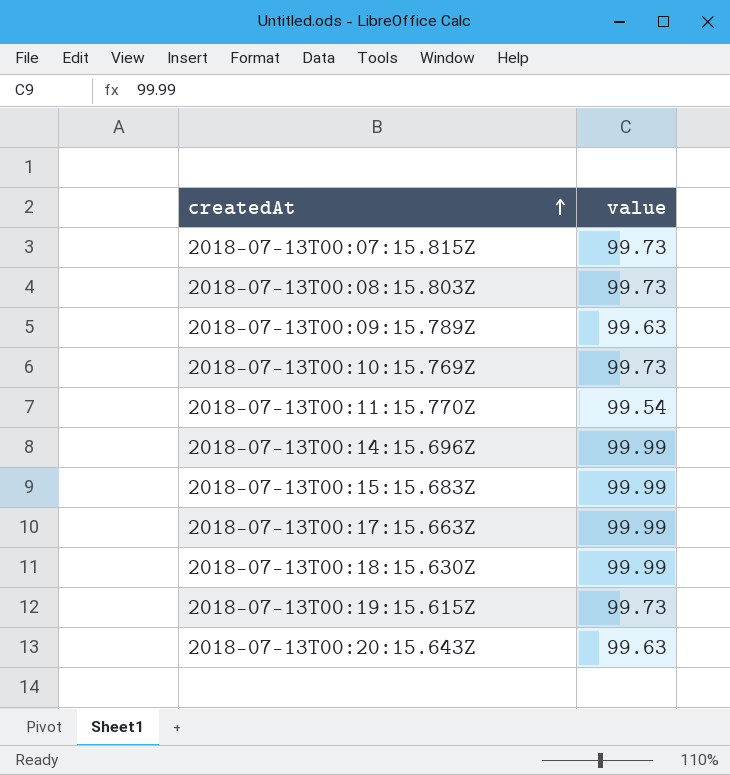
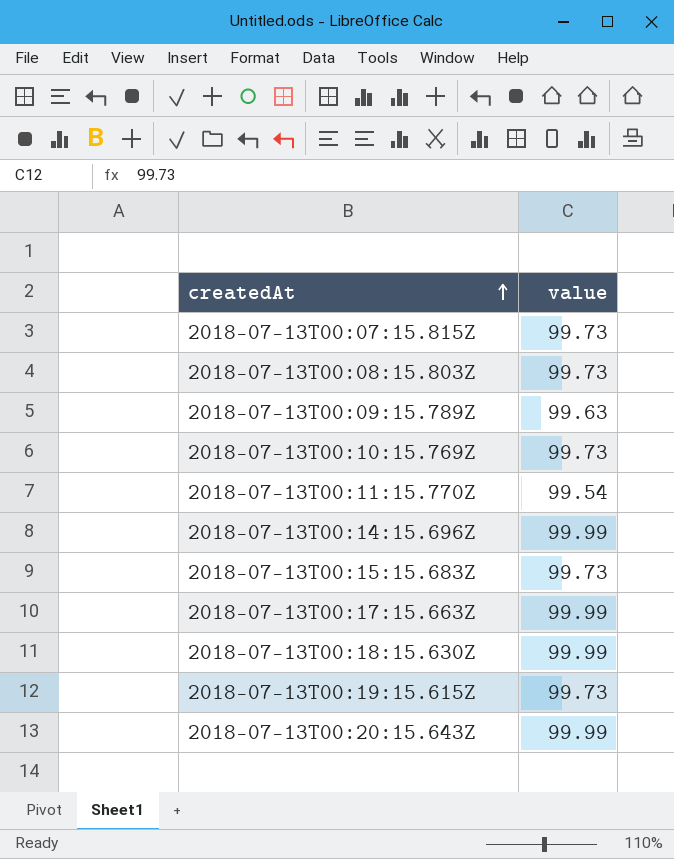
2018-07-13T00:15:15.683Z | value: 99.99 -> 99.73
2018-07-13T00:20:15.643Z | value: 99.63 -> 99.99

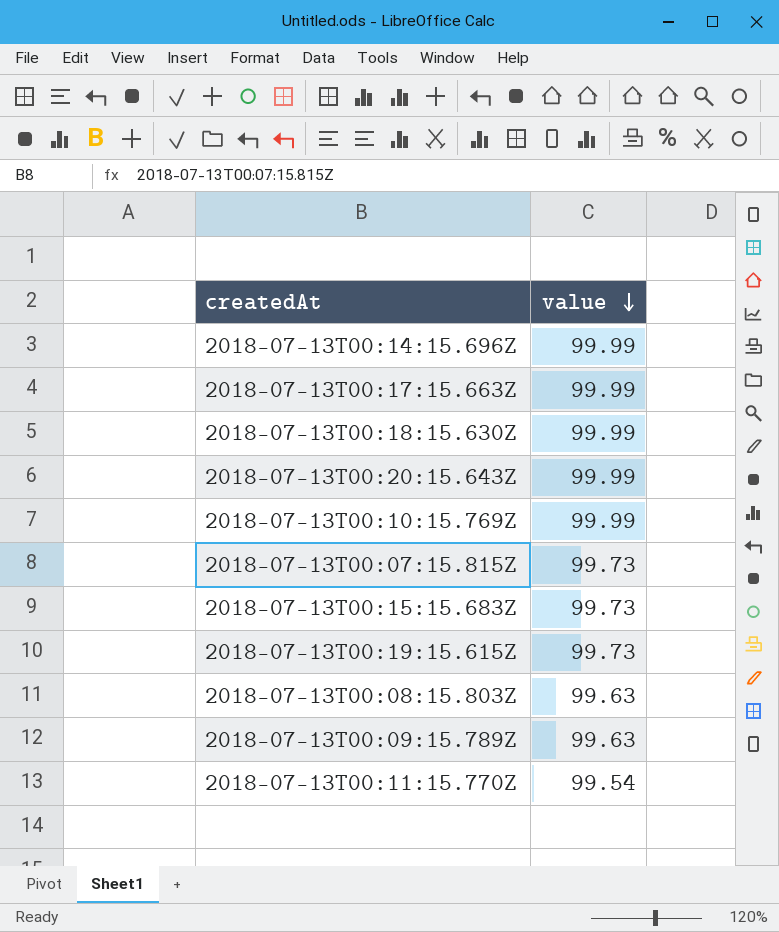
row order: createdAt ascending -> value descending
2018-07-13T00:10:15.769Z | value: 99.73 -> 99.99
2018-07-13T00:08:15.803Z | value: 99.73 -> 99.63

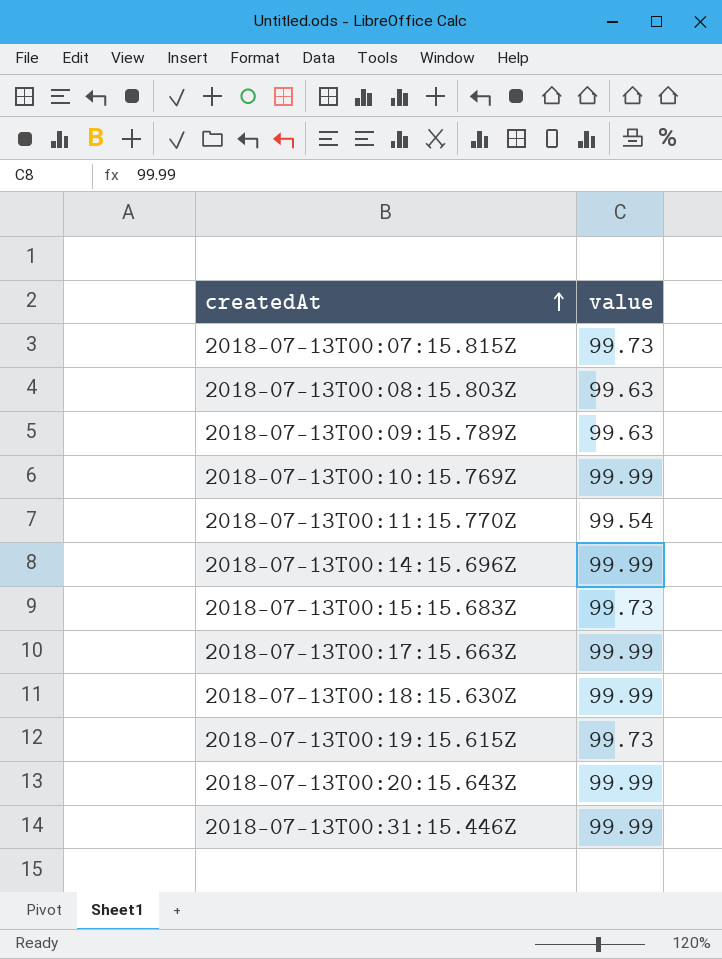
row order: value descending -> createdAt ascending
row 2018-07-13T00:31:15.446Z: none -> 99.99

